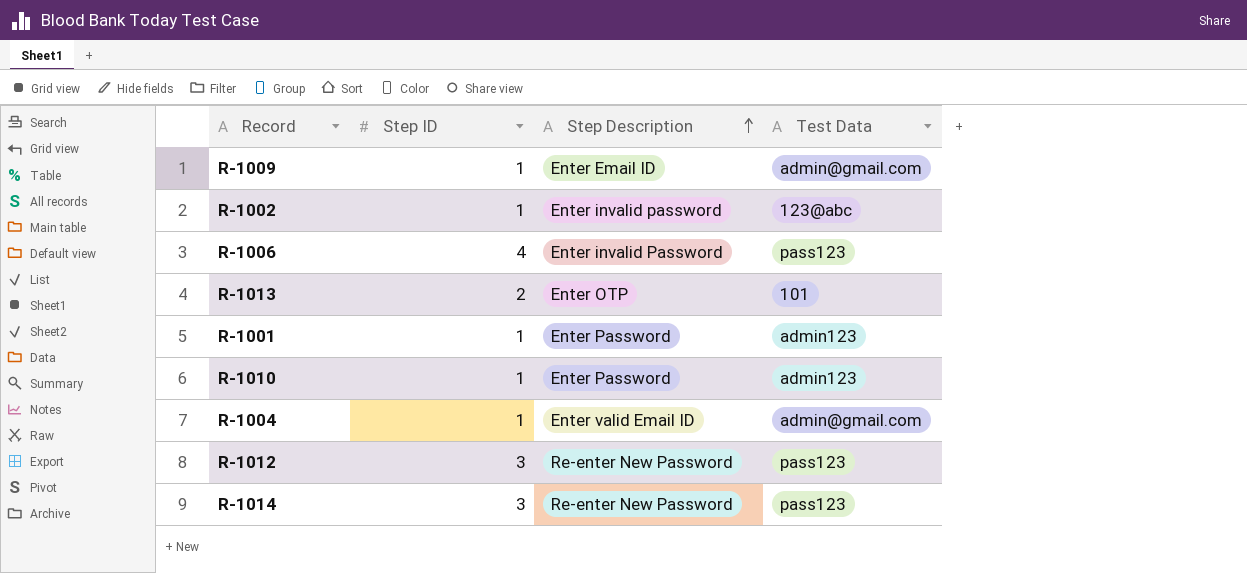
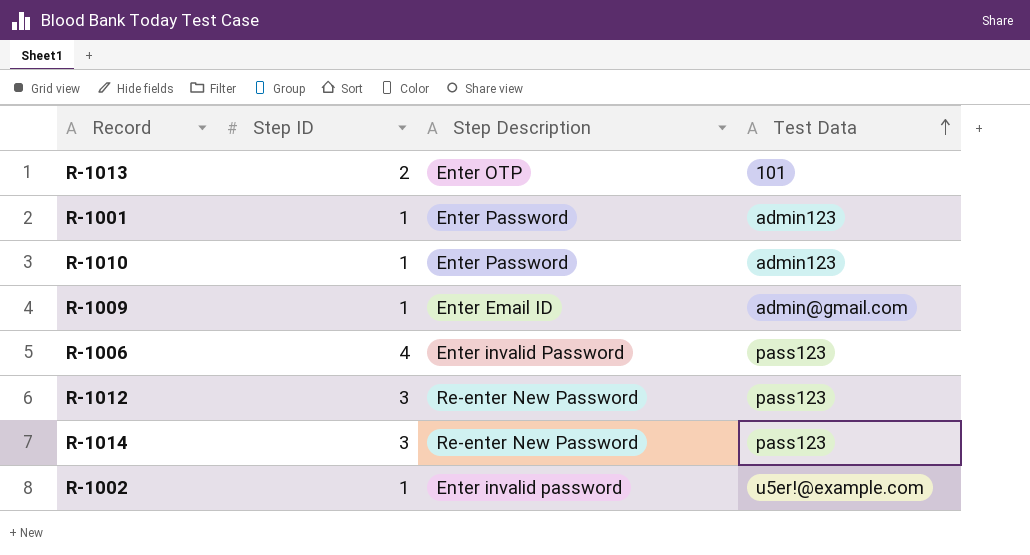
row order: Step Description ascending -> Test Data ascending
row R-1004: 1 | Enter valid Email ID | admin@gmail.com -> none
R-1002 | Test Data: 123@abc -> u5er!@example.com

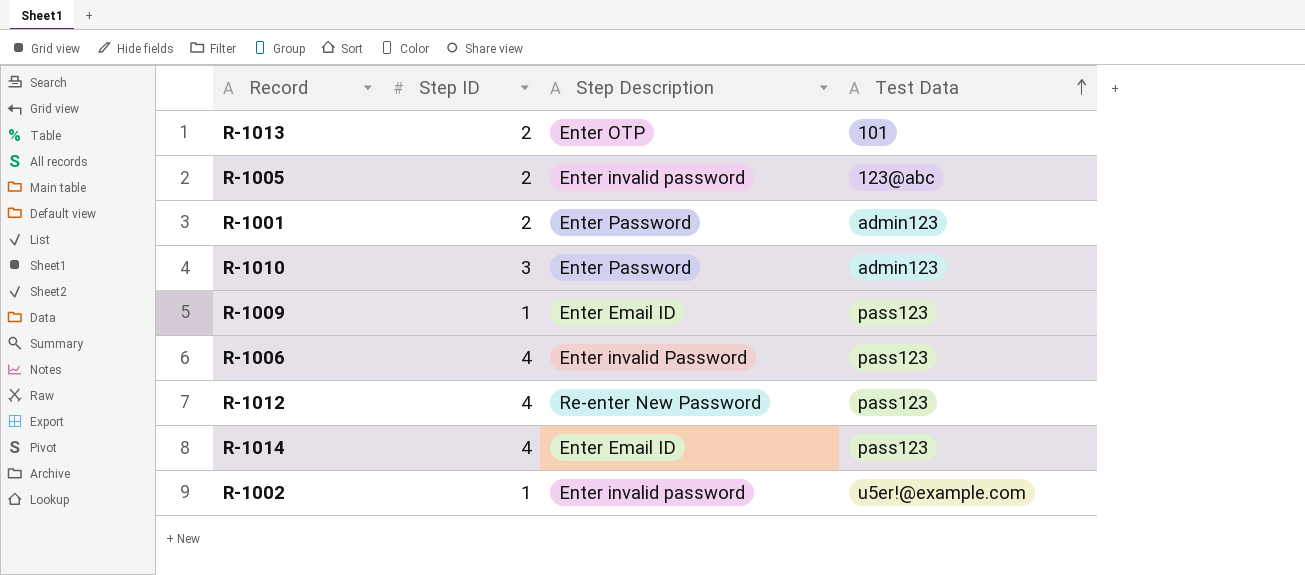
row R-1005: none -> 2 | Enter invalid password | 123@abc
R-1001 | Step ID: 1 -> 2
R-1010 | Step ID: 1 -> 3
R-1009 | Test Data: admin@gmail.com -> pass123
R-1012 | Step ID: 3 -> 4
R-1014 | Step ID: 3 -> 4
R-1014 | Step Description: Re-enter New Password -> Enter Email ID

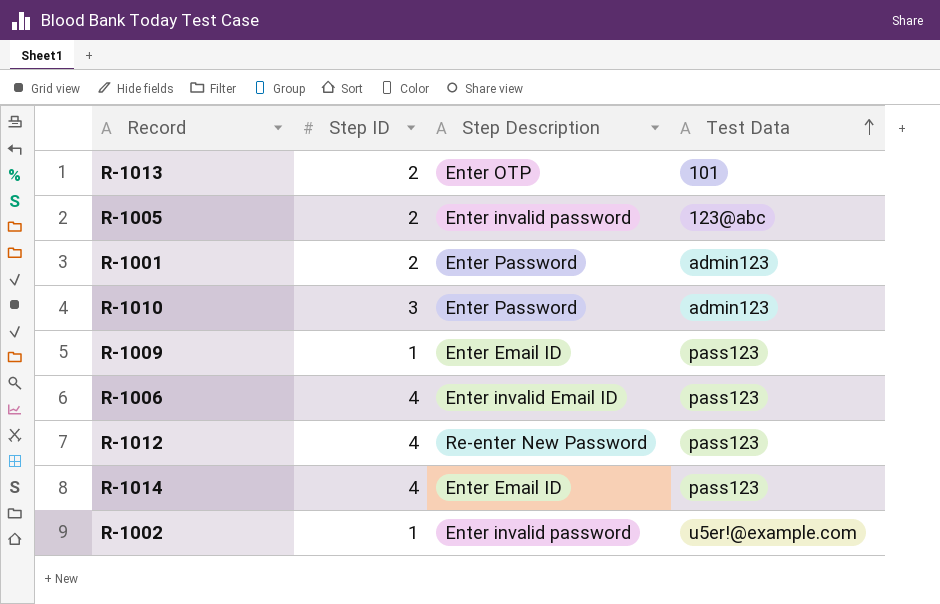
R-1006 | Step Description: Enter invalid Password -> Enter invalid Email ID

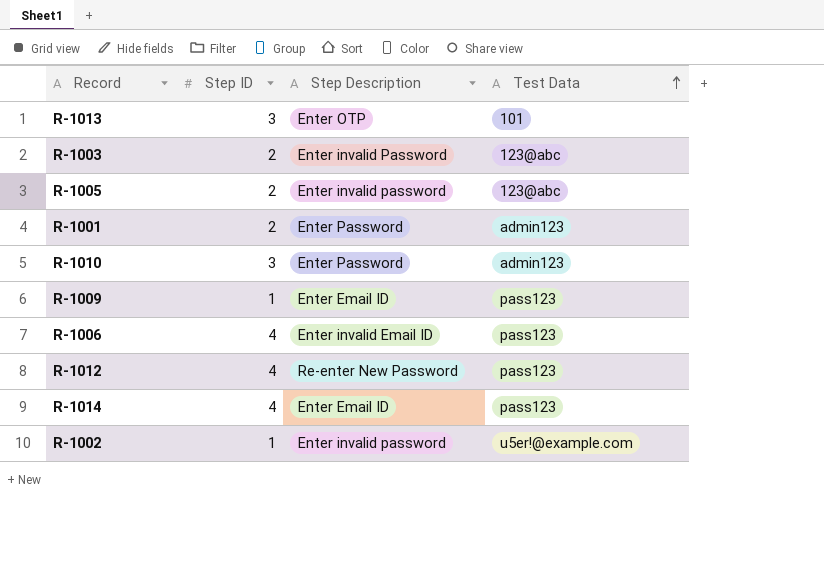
R-1013 | Step ID: 2 -> 3
row R-1003: none -> 2 | Enter invalid Password | 123@abc

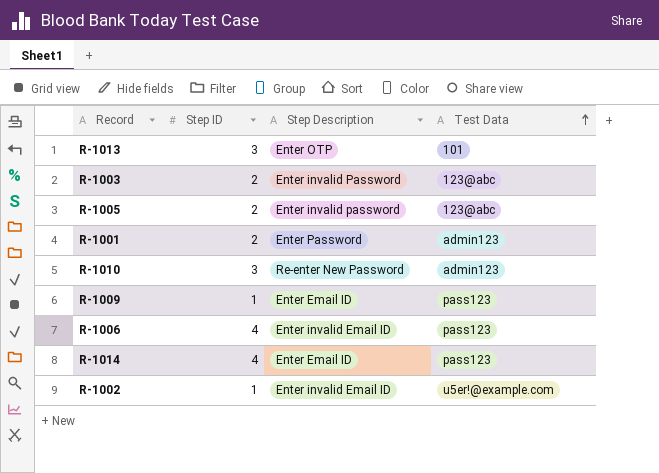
row R-1012: 4 | Re-enter New Password | pass123 -> none
R-1010 | Step Description: Enter Password -> Re-enter New Password
R-1002 | Step Description: Enter invalid password -> Enter invalid Email ID

